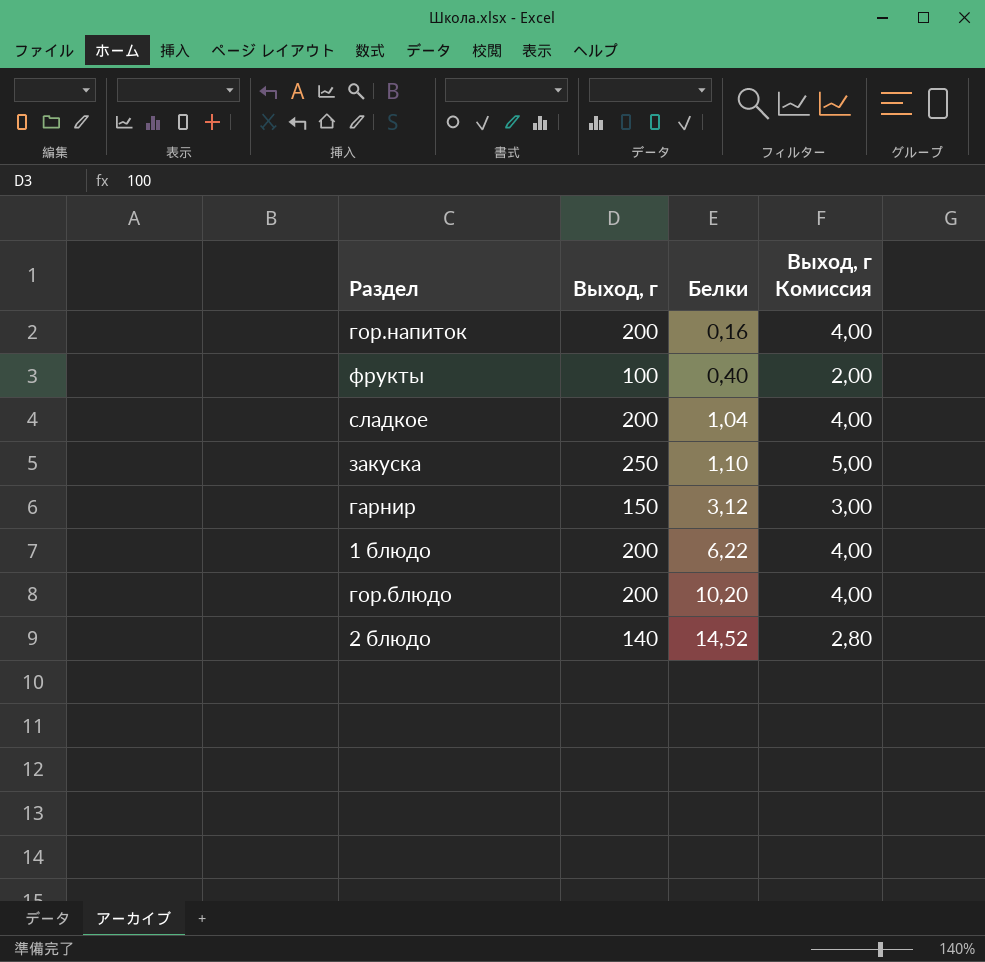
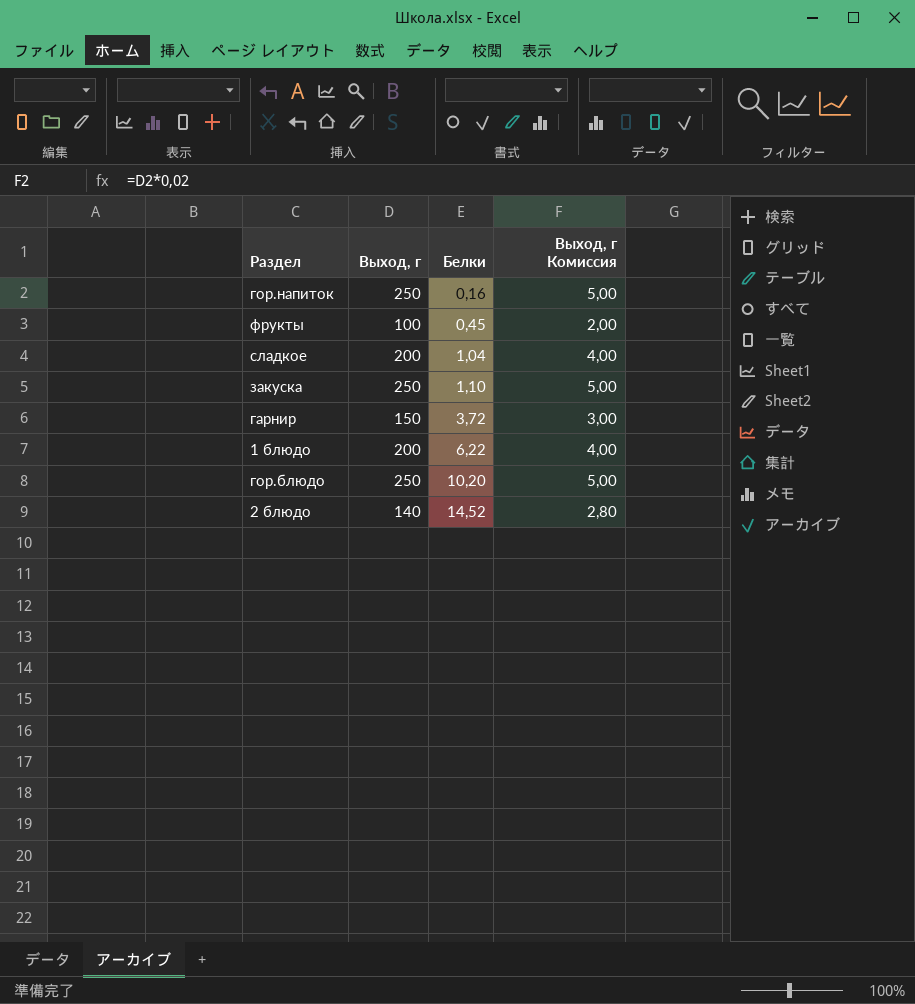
гор.напиток | Выход, г: 200 -> 250
гор.напиток | Выход, г Комиссия: 4,00 -> 5,00
фрукты | Белки: 0,40 -> 0,45
гарнир | Белки: 3,12 -> 3,72
гор.блюдо | Выход, г: 200 -> 250
гор.блюдо | Выход, г Комиссия: 4,00 -> 5,00

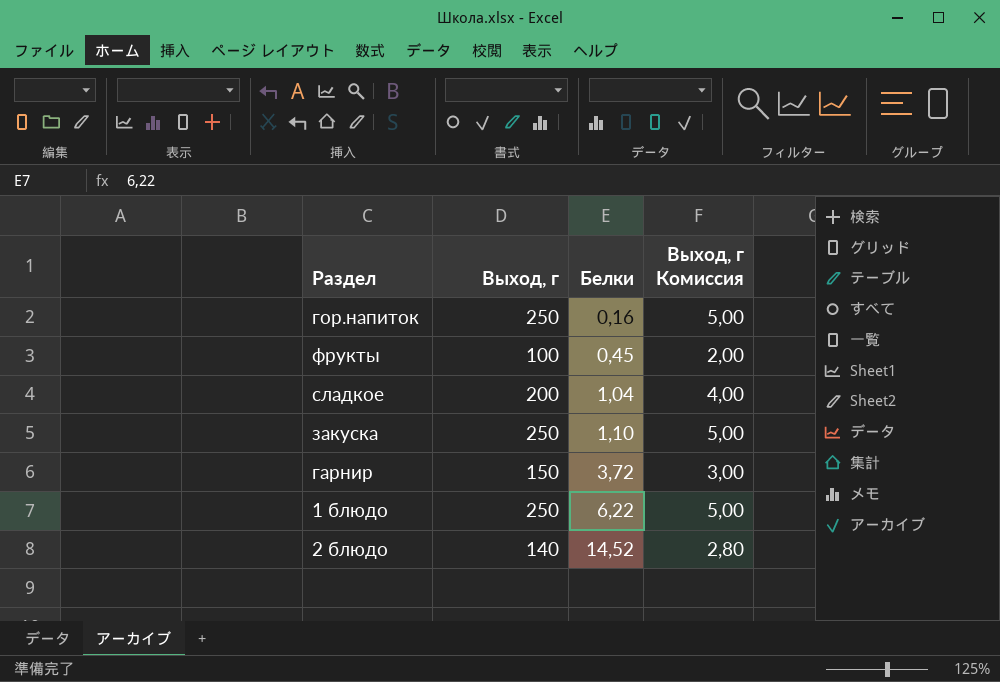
row гор.блюдо: 250 | 10,20 | 5,00 -> none
1 блюдо | Выход, г: 200 -> 250
1 блюдо | Выход, г Комиссия: 4,00 -> 5,00

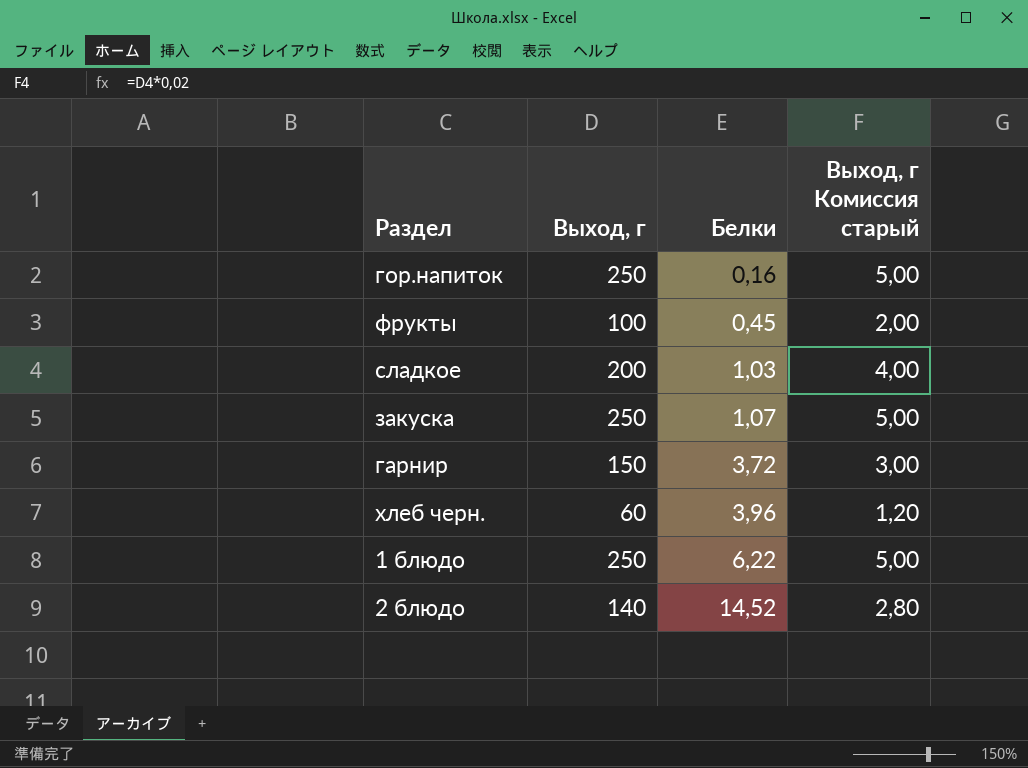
column name: Выход, г Комиссия -> Выход, г Комиссия старый
сладкое | Белки: 1,04 -> 1,03
закуска | Белки: 1,10 -> 1,07
row хлеб черн.: none -> 60 | 3,96 | 1,20

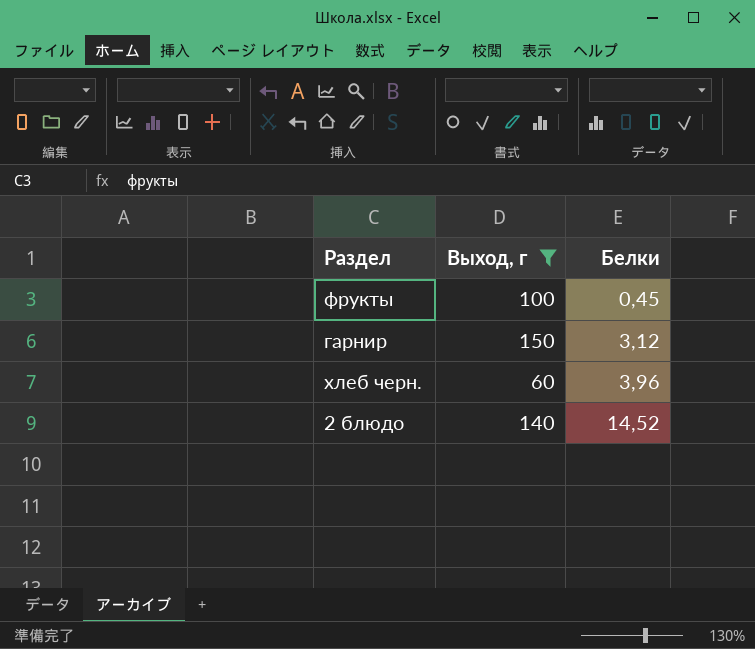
filter: none -> Выход, г <= 150
column Выход, г Комиссия старый | formula: [Выход, г] * 0,02 -> none
гарнир | Белки: 3,72 -> 3,12

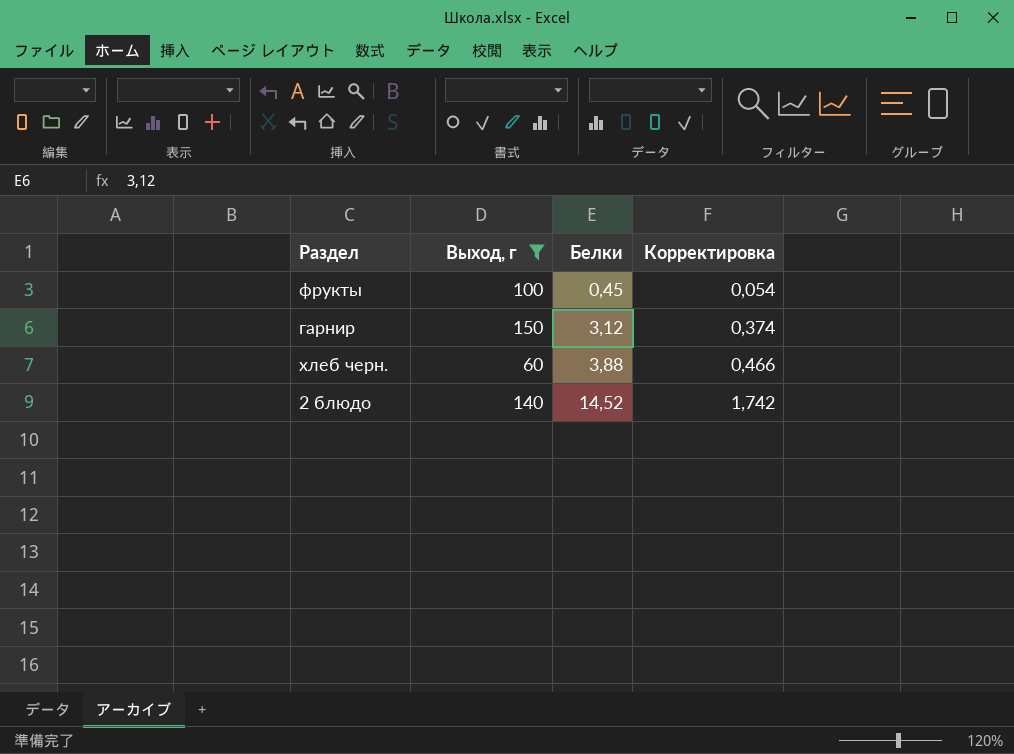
column Корректировка | formula: none -> [Белки] * 0,12
хлеб черн. | Белки: 3,96 -> 3,88

